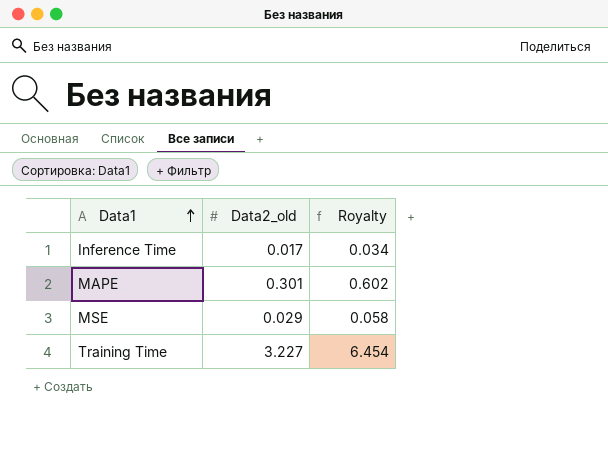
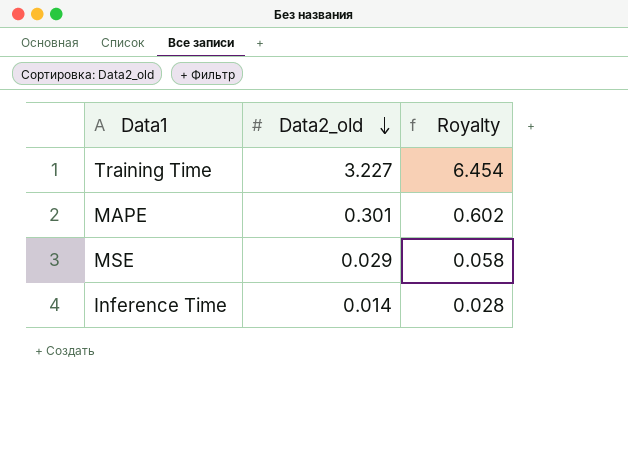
row order: Data1 ascending -> Data2_old descending
Inference Time | Data2_old: 0.017 -> 0.014
Inference Time | Royalty: 0.034 -> 0.028

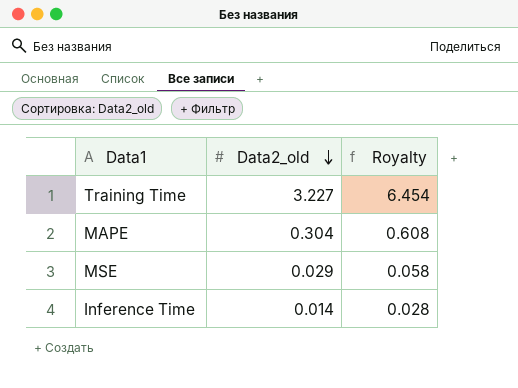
MAPE | Data2_old: 0.301 -> 0.304
MAPE | Royalty: 0.602 -> 0.608

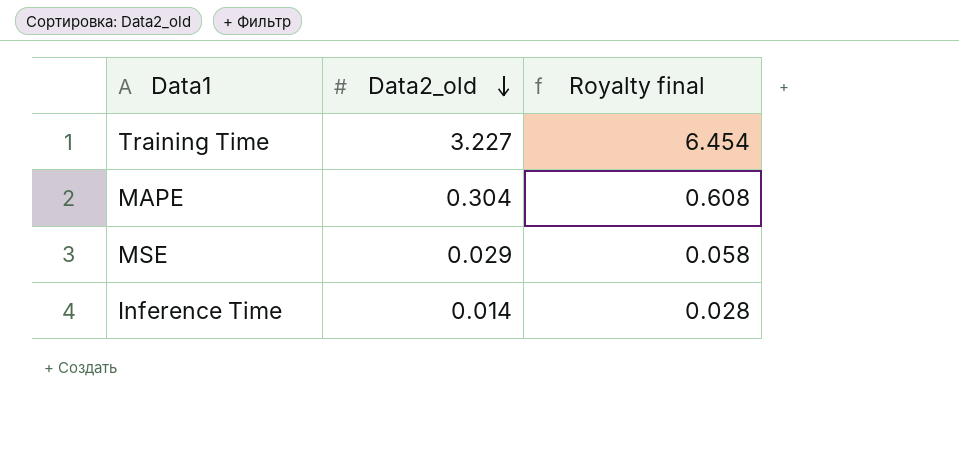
column name: Royalty -> Royalty final

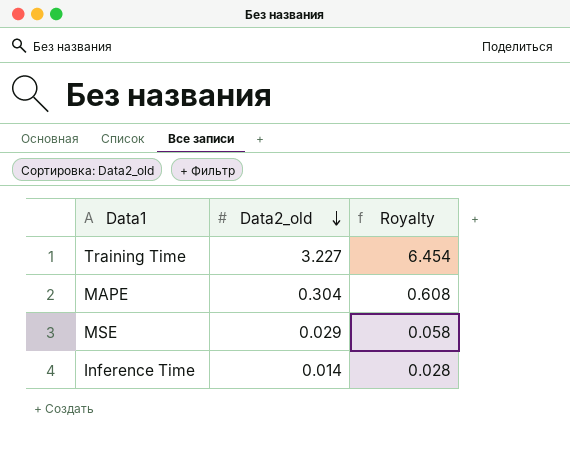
column name: Royalty final -> Royalty

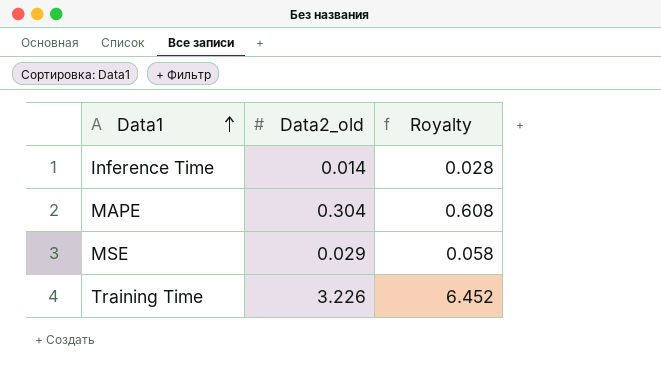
row order: Data2_old descending -> Data1 ascending
Training Time | Data2_old: 3.227 -> 3.226
Training Time | Royalty: 6.454 -> 6.452

